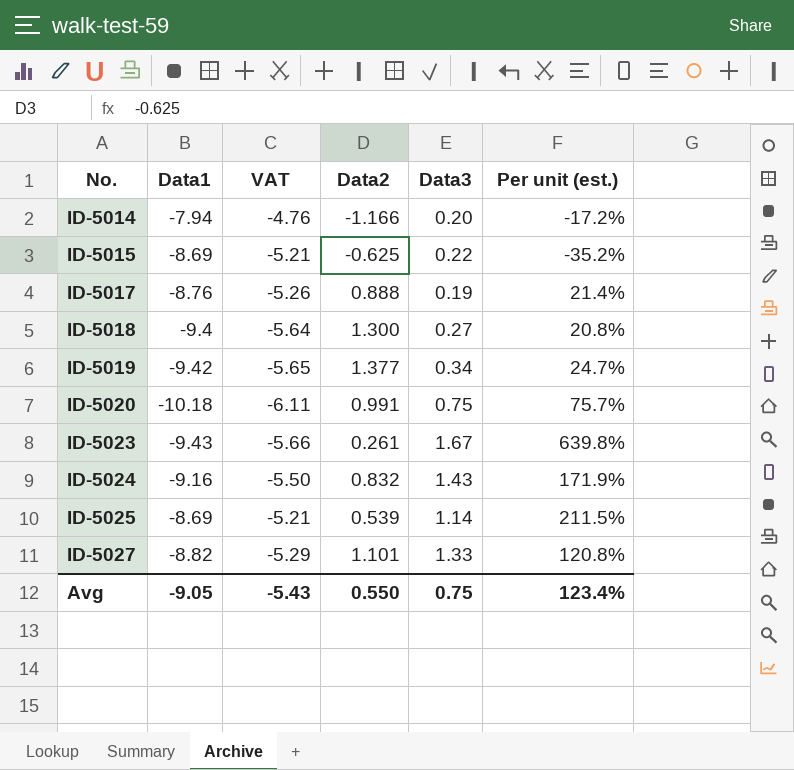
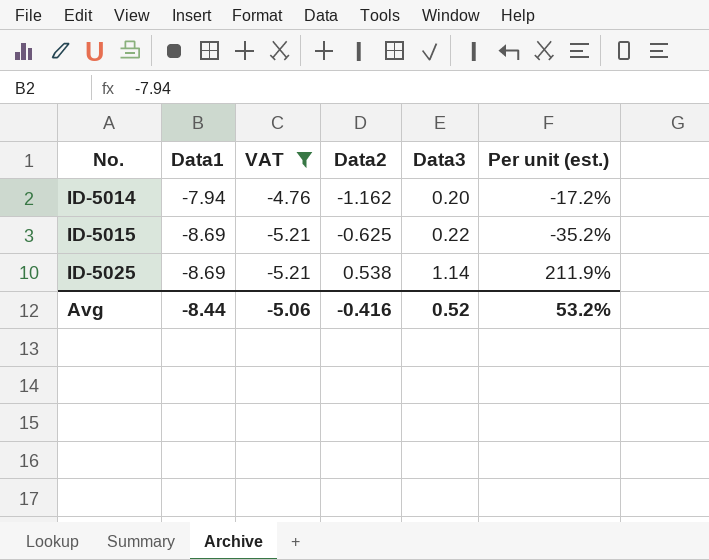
filter: none -> VAT >= -5.21
ID-5014 | Data2: -1.166 -> -1.162
ID-5025 | Data2: 0.539 -> 0.538
ID-5025 | Per unit (est.): 211.5% -> 211.9%
Avg | Data1: -9.05 -> -8.44
Avg | VAT: -5.43 -> -5.06
Avg | Data2: 0.550 -> -0.416
Avg | Data3: 0.75 -> 0.52
Avg | Per unit (est.): 123.4% -> 53.2%

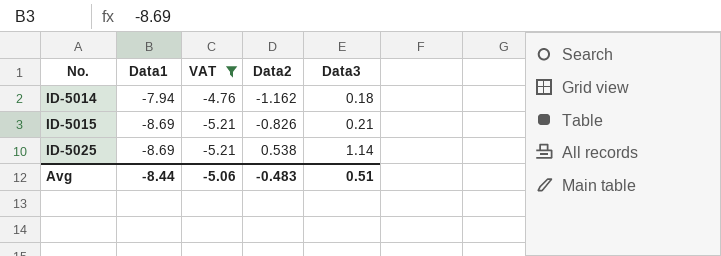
column Per unit (est.) | formula: [Data3] / [Data2] -> none
ID-5014 | Data3: 0.20 -> 0.18
ID-5015 | Data2: -0.625 -> -0.826
ID-5015 | Data3: 0.22 -> 0.21
Avg | Data2: -0.416 -> -0.483
Avg | Data3: 0.52 -> 0.51

